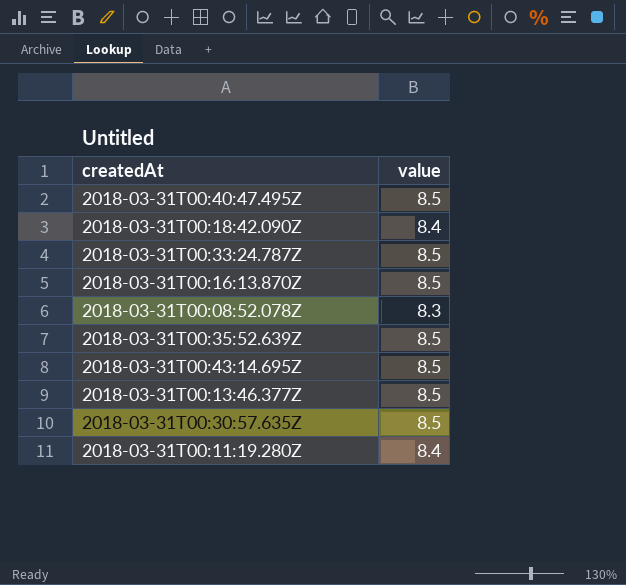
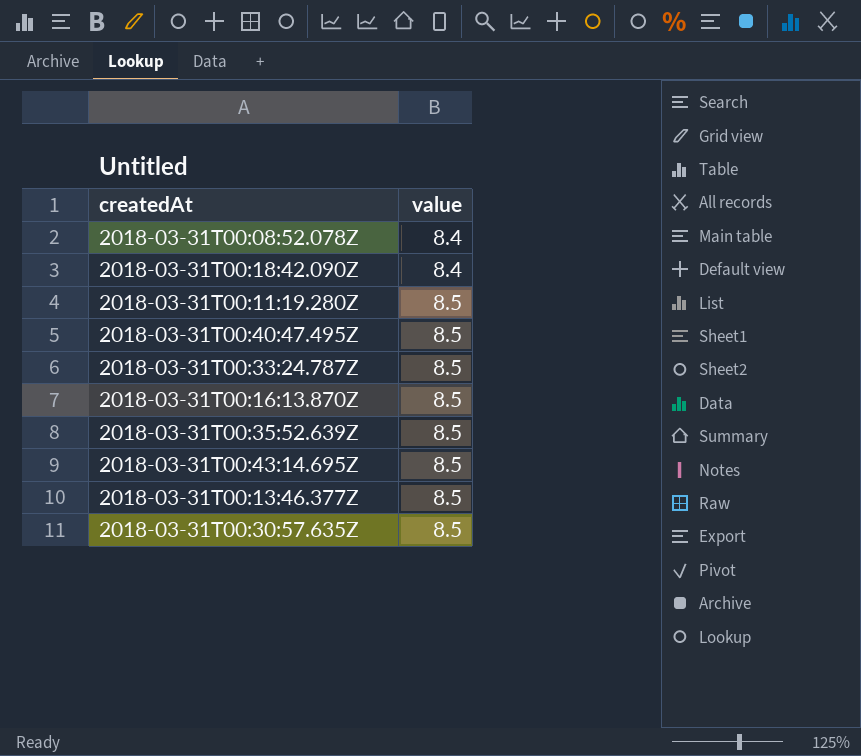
row order: none -> value ascending
2018-03-31T00:08:52.078Z | value: 8.3 -> 8.4
2018-03-31T00:11:19.280Z | value: 8.4 -> 8.5

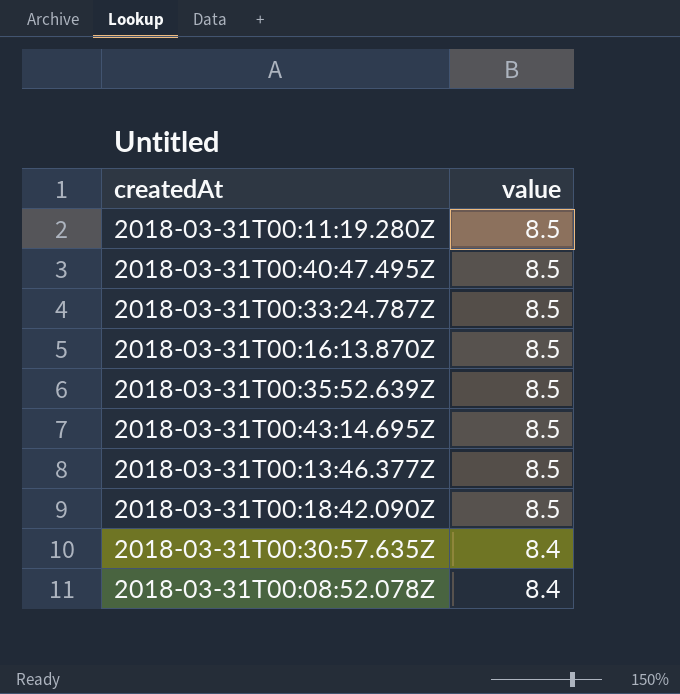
row order: value ascending -> value descending
2018-03-31T00:18:42.090Z | value: 8.4 -> 8.5
2018-03-31T00:30:57.635Z | value: 8.5 -> 8.4

